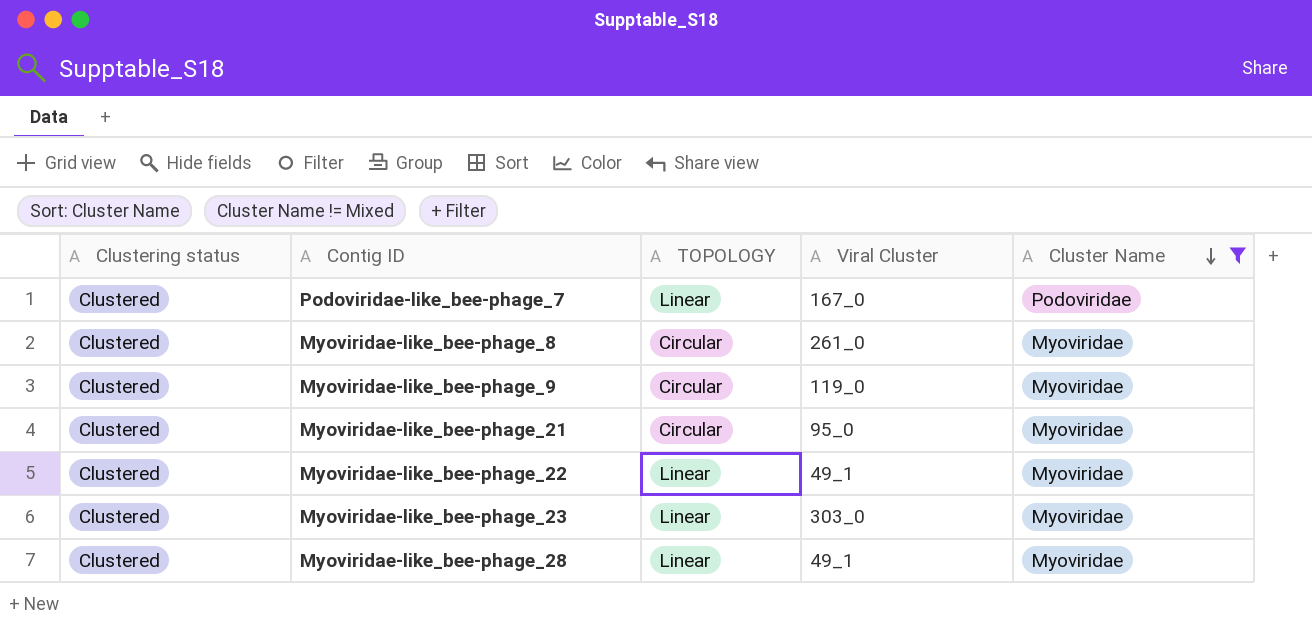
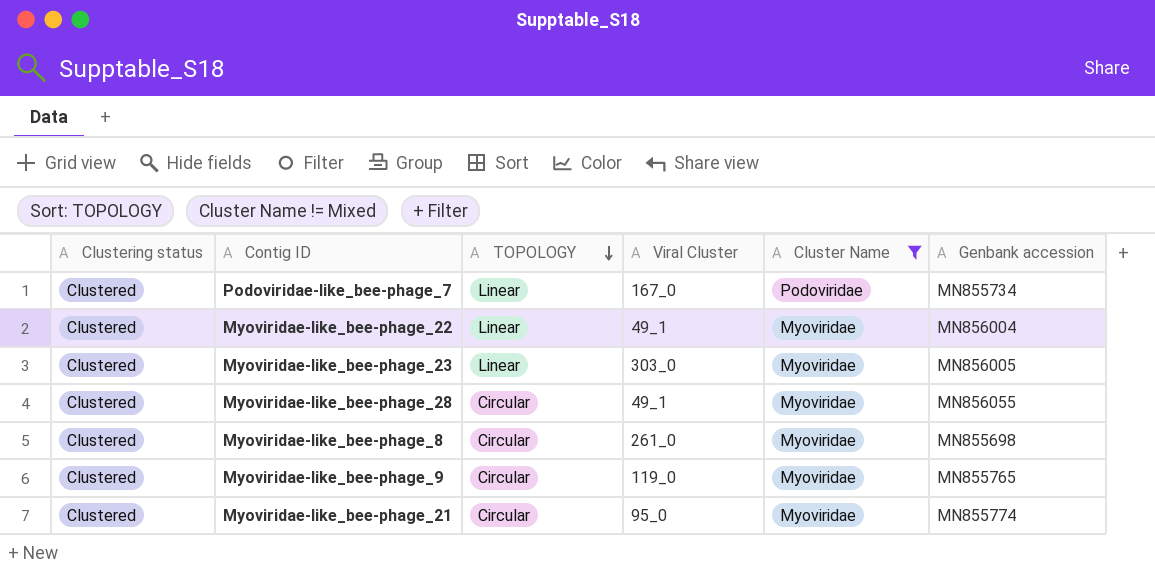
row order: Cluster Name descending -> TOPOLOGY descending
column Genbank accession | position: none -> 6
Myoviridae-like_bee-phage_28 | TOPOLOGY: Linear -> Circular

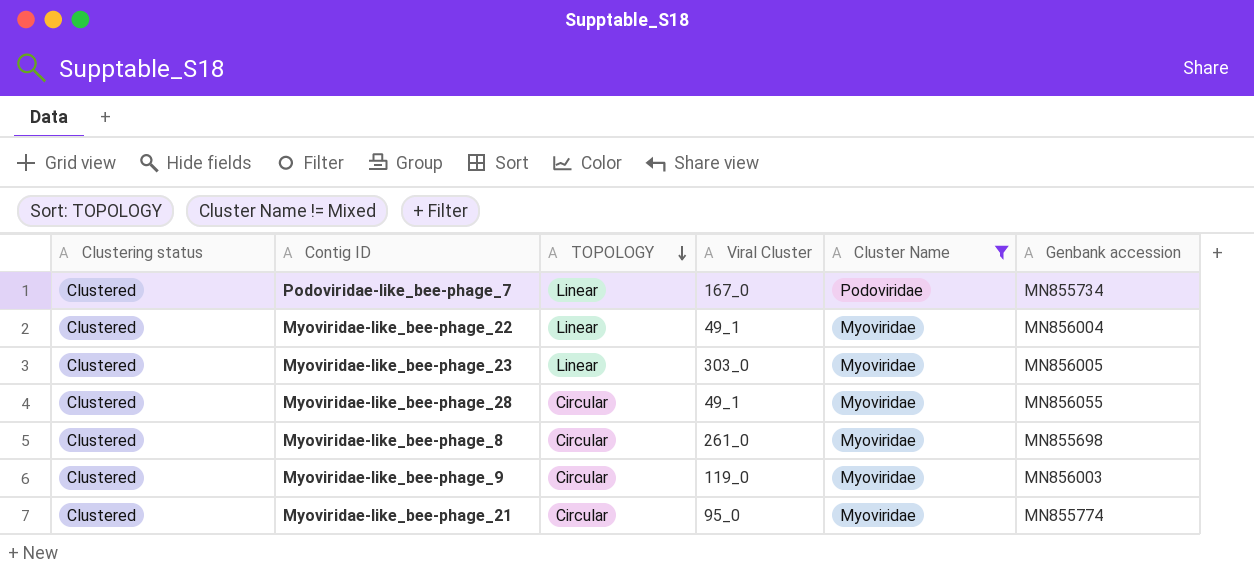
Myoviridae-like_bee-phage_9 | Genbank accession: MN855765 -> MN856003

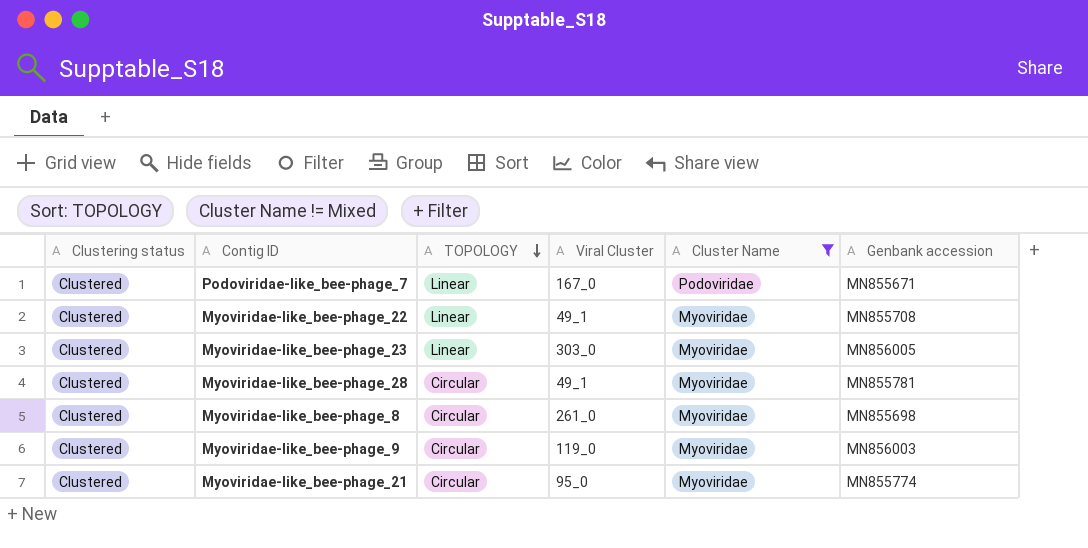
Podoviridae-like_bee-phage_7 | Genbank accession: MN855734 -> MN855671
Myoviridae-like_bee-phage_22 | Genbank accession: MN856004 -> MN855708
Myoviridae-like_bee-phage_28 | Genbank accession: MN856055 -> MN855781

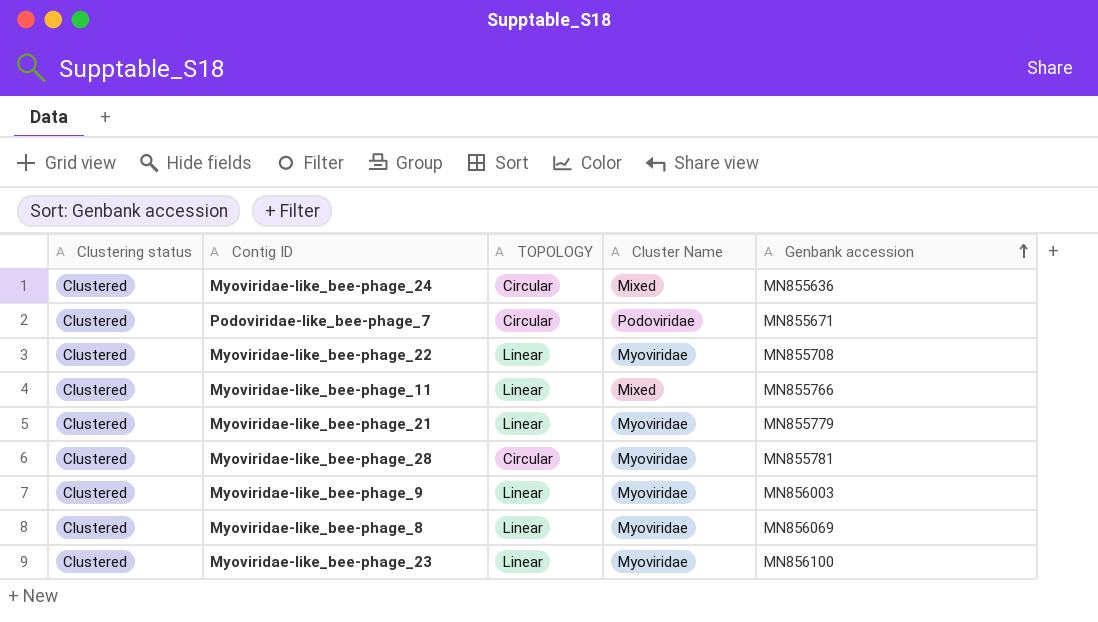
filter: Cluster Name != Mixed -> none
row order: TOPOLOGY descending -> Genbank accession ascending
column Viral Cluster | position: 4 -> none
Podoviridae-like_bee-phage_7 | TOPOLOGY: Linear -> Circular
Myoviridae-like_bee-phage_21 | TOPOLOGY: Circular -> Linear
Myoviridae-like_bee-phage_21 | Genbank accession: MN855774 -> MN855779
Myoviridae-like_bee-phage_9 | TOPOLOGY: Circular -> Linear
Myoviridae-like_bee-phage_8 | TOPOLOGY: Circular -> Linear
Myoviridae-like_bee-phage_8 | Genbank accession: MN855698 -> MN856069
Myoviridae-like_bee-phage_23 | Genbank accession: MN856005 -> MN856100

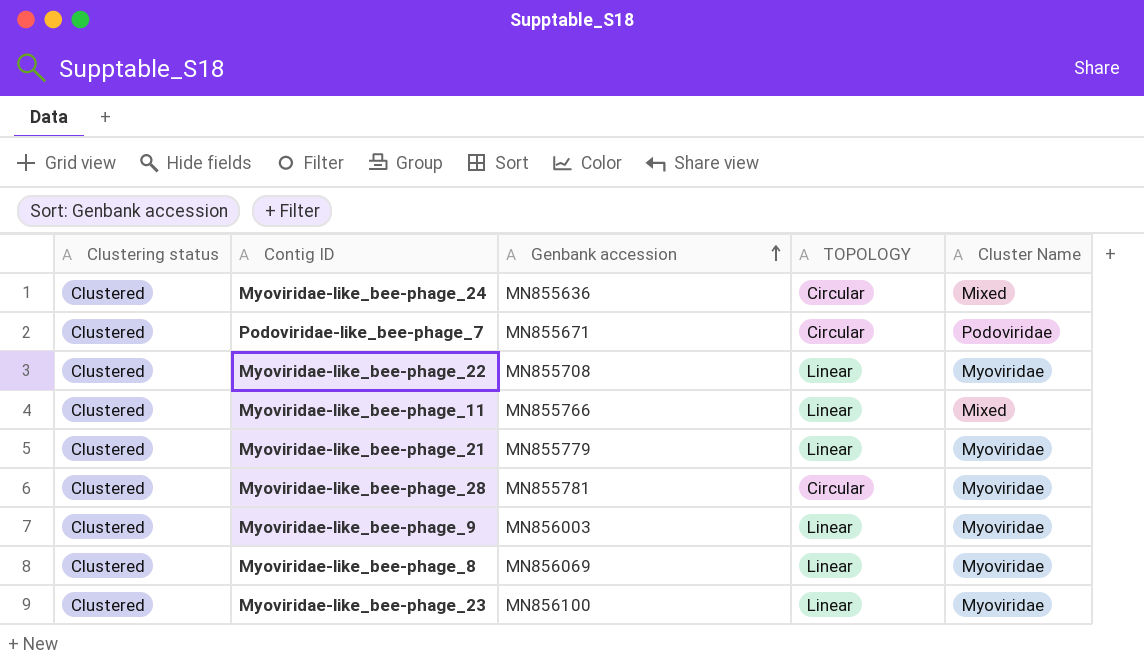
column Genbank accession | position: 5 -> 3

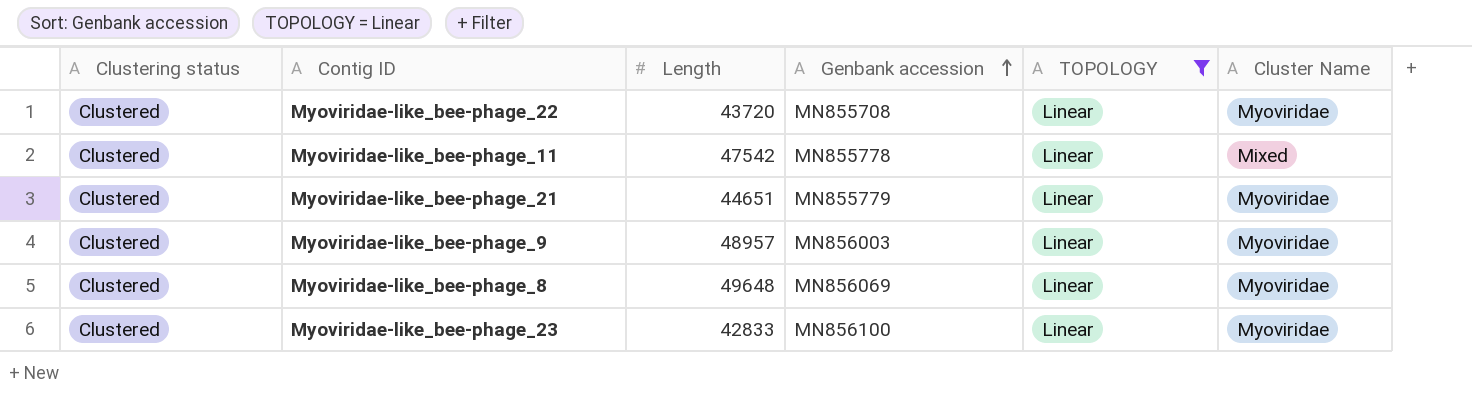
filter: none -> TOPOLOGY = Linear
column Length | position: none -> 3
Myoviridae-like_bee-phage_11 | Genbank accession: MN855766 -> MN855778

